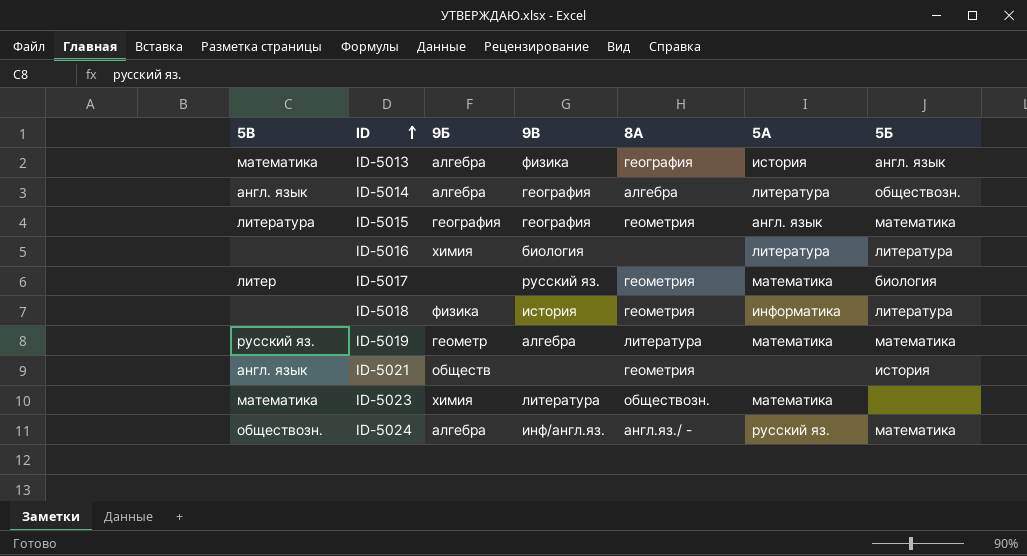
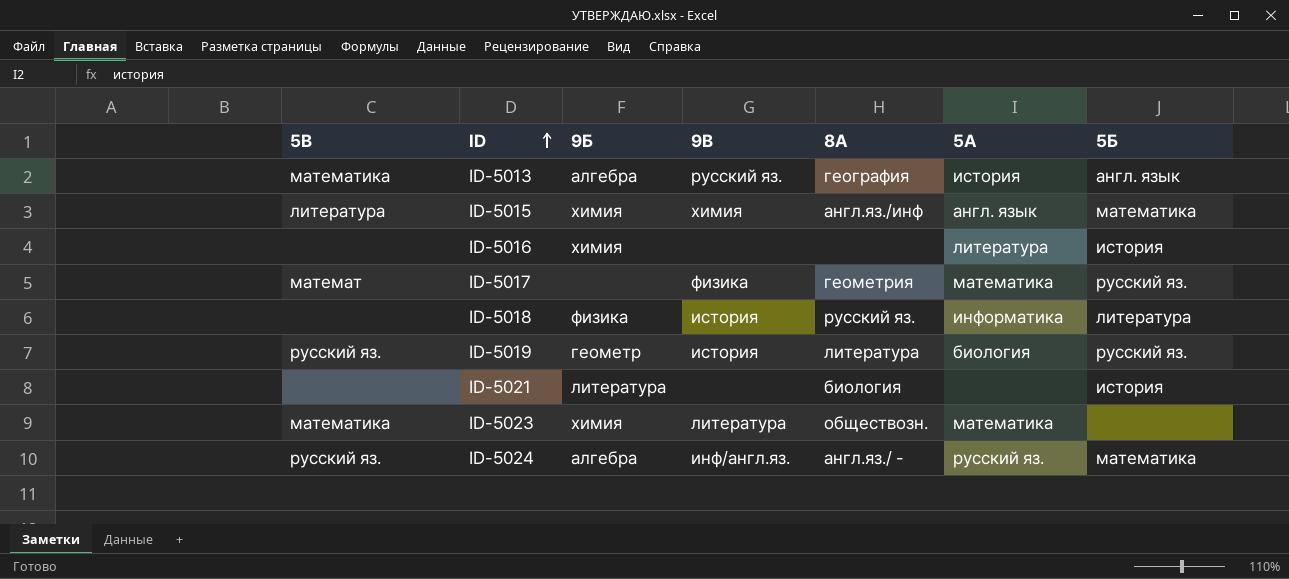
row ID-5014: англ. язык | алгебра | география | алгебра | литература | обществозн. -> none
ID-5013 | 9В: физика -> русский яз.
ID-5015 | 9Б: география -> химия
ID-5015 | 9В: география -> химия
ID-5015 | 8А: геометрия -> англ.яз./инф
ID-5016 | 9В: биология -> none
ID-5016 | 5Б: литература -> история
ID-5017 | 5В: литер -> математ
ID-5017 | 9В: русский яз. -> физика
ID-5017 | 5Б: биология -> русский яз.
ID-5018 | 8А: геометрия -> русский яз.
ID-5019 | 9В: алгебра -> история
ID-5019 | 5А: математика -> биология
ID-5019 | 5Б: математика -> русский яз.
ID-5021 | 5В: англ. язык -> none
ID-5021 | 9Б: обществ -> литература
ID-5021 | 8А: геометрия -> биология
ID-5024 | 5В: обществозн. -> русский яз.

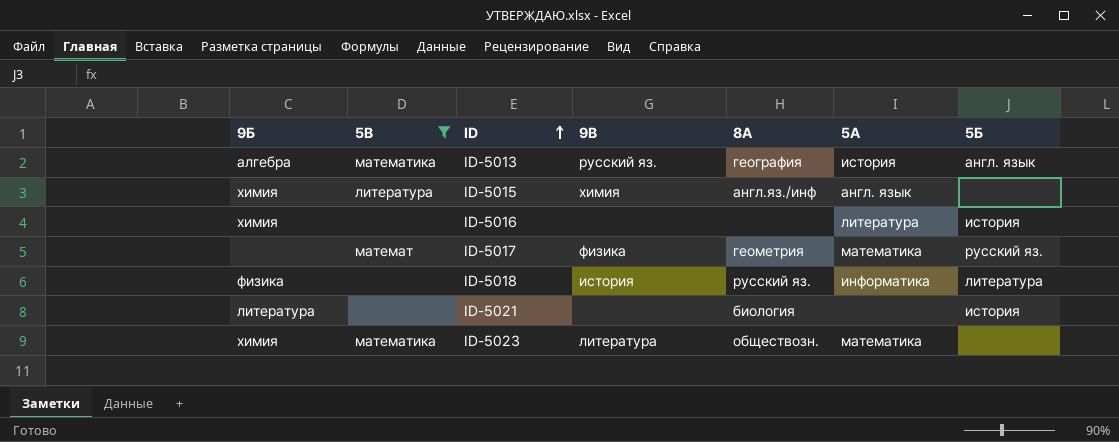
filter: none -> 5В != русский яз.
column 9Б | position: 3 -> 1
ID-5015 | 5Б: математика -> none

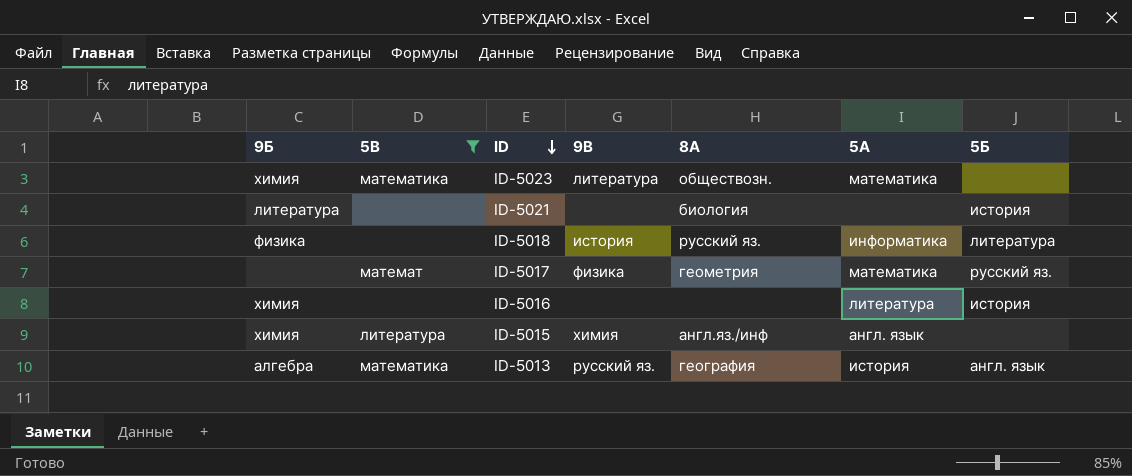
row order: ID ascending -> ID descending

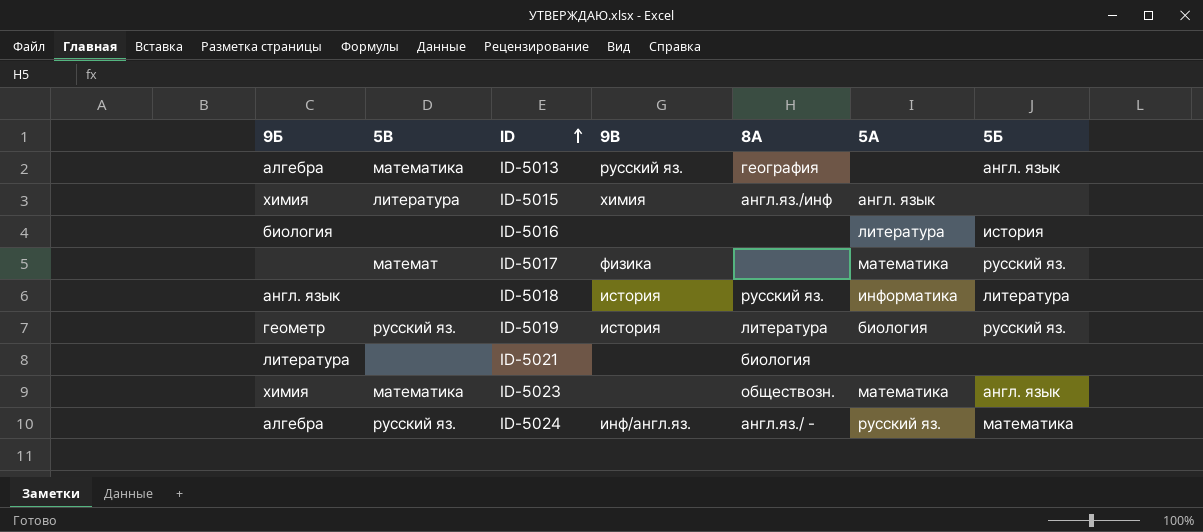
filter: 5В != русский яз. -> none
row order: ID descending -> ID ascending
ID-5013 | 5А: история -> none
ID-5016 | 9Б: химия -> биология
ID-5017 | 8А: геометрия -> none
ID-5018 | 9Б: физика -> англ. язык
ID-5021 | 5Б: история -> none
ID-5023 | 9В: литература -> none
ID-5023 | 5Б: none -> англ. язык

